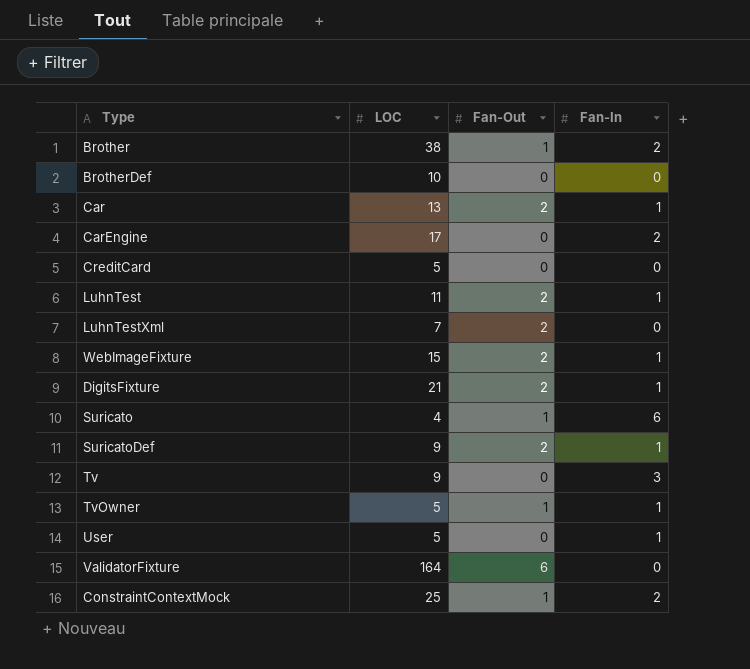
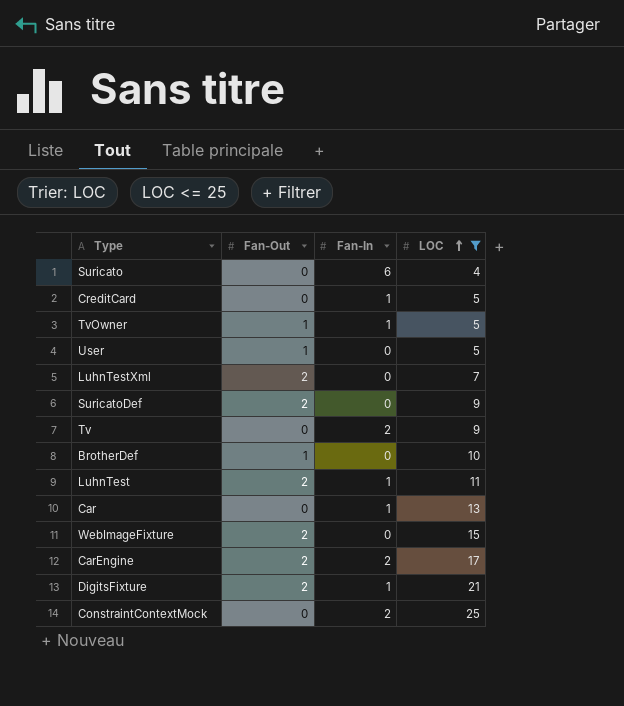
filter: none -> LOC <= 25
row order: none -> LOC ascending
column LOC | position: 2 -> 4
Suricato | Fan-Out: 1 -> 0
CreditCard | Fan-In: 0 -> 1
User | Fan-Out: 0 -> 1
User | Fan-In: 1 -> 0
SuricatoDef | Fan-In: 1 -> 0
Tv | Fan-In: 3 -> 2
BrotherDef | Fan-Out: 0 -> 1
Car | Fan-Out: 2 -> 0
WebImageFixture | Fan-In: 1 -> 0
CarEngine | Fan-Out: 0 -> 2
ConstraintContextMock | Fan-Out: 1 -> 0

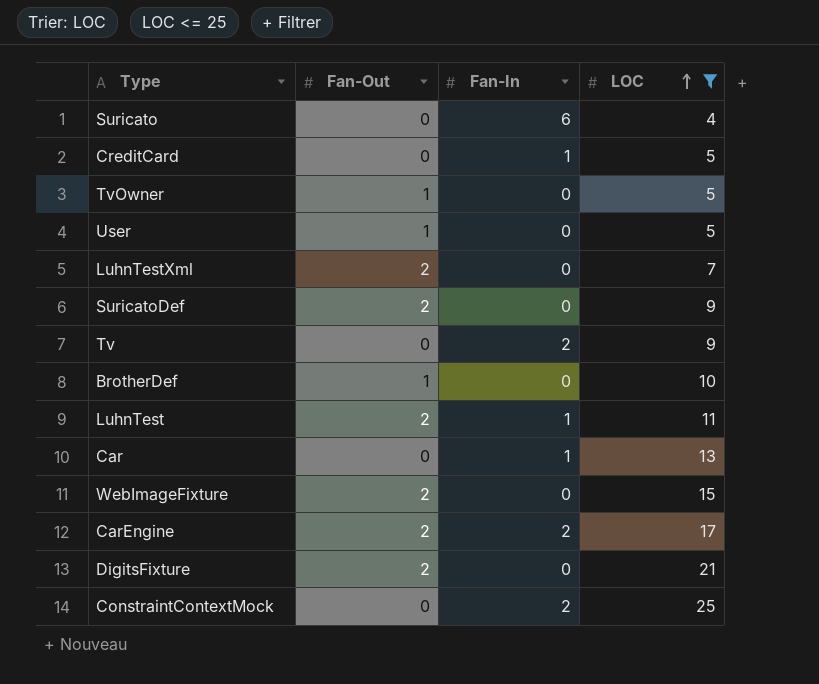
TvOwner | Fan-In: 1 -> 0
DigitsFixture | Fan-In: 1 -> 0

